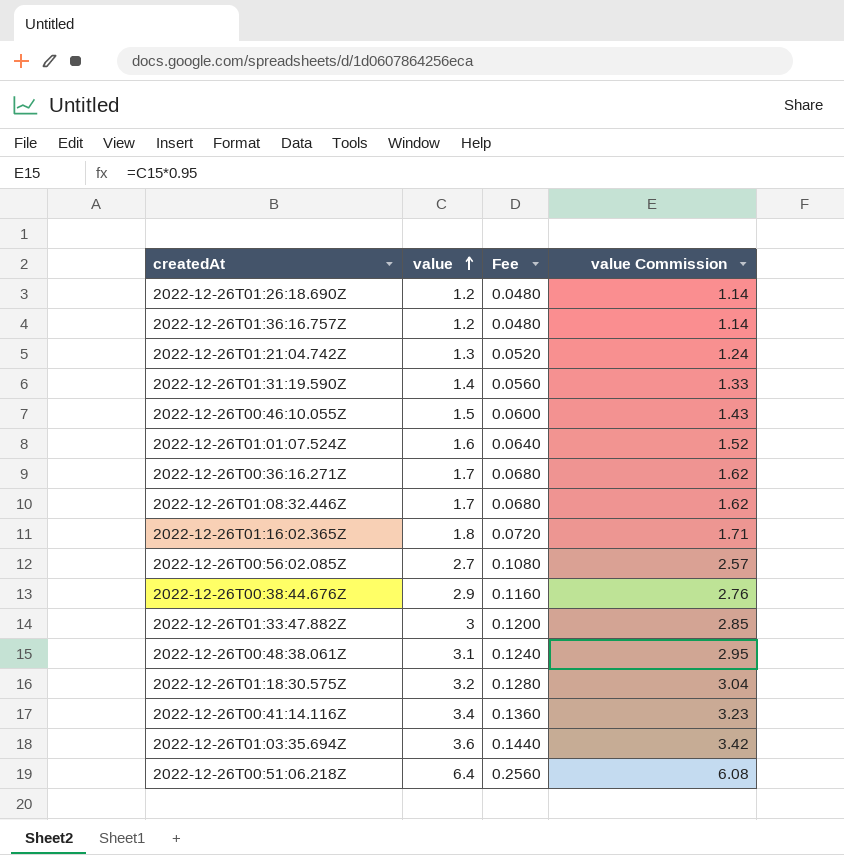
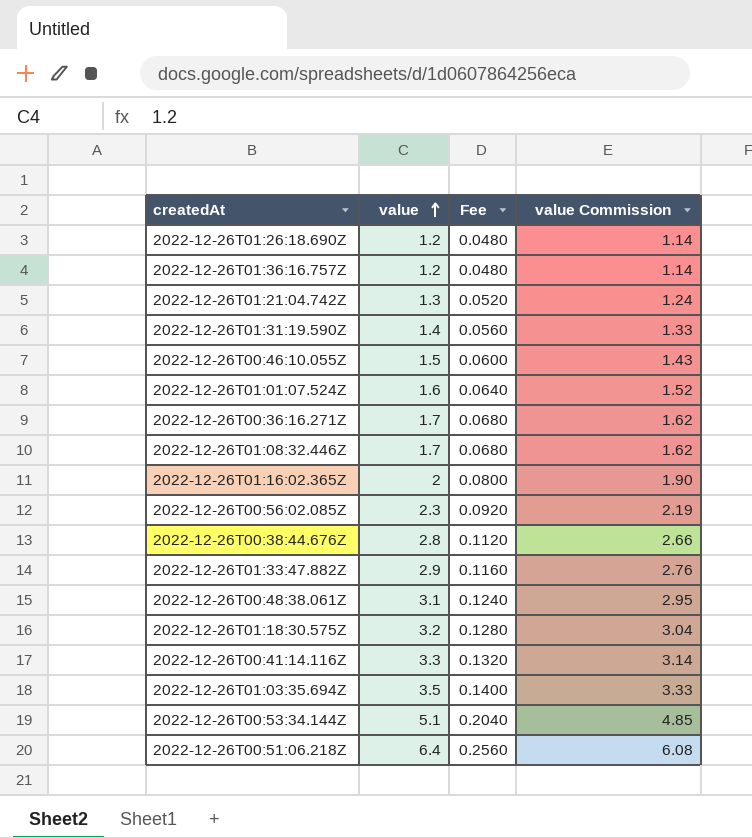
2022-12-26T01:16:02.365Z | value: 1.8 -> 2
2022-12-26T01:16:02.365Z | Fee: 0.0720 -> 0.0800
2022-12-26T01:16:02.365Z | value Commission: 1.71 -> 1.90
2022-12-26T00:56:02.085Z | value: 2.7 -> 2.3
2022-12-26T00:56:02.085Z | Fee: 0.1080 -> 0.0920
2022-12-26T00:56:02.085Z | value Commission: 2.57 -> 2.19
2022-12-26T00:38:44.676Z | value: 2.9 -> 2.8
2022-12-26T00:38:44.676Z | Fee: 0.1160 -> 0.1120
2022-12-26T00:38:44.676Z | value Commission: 2.76 -> 2.66
2022-12-26T01:33:47.882Z | value: 3 -> 2.9
2022-12-26T01:33:47.882Z | Fee: 0.1200 -> 0.1160
2022-12-26T01:33:47.882Z | value Commission: 2.85 -> 2.76
2022-12-26T00:41:14.116Z | value: 3.4 -> 3.3
2022-12-26T00:41:14.116Z | Fee: 0.1360 -> 0.1320
2022-12-26T00:41:14.116Z | value Commission: 3.23 -> 3.14
2022-12-26T01:03:35.694Z | value: 3.6 -> 3.5
2022-12-26T01:03:35.694Z | Fee: 0.1440 -> 0.1400
2022-12-26T01:03:35.694Z | value Commission: 3.42 -> 3.33
row 2022-12-26T00:53:34.144Z: none -> 5.1 | 0.2040 | 4.85

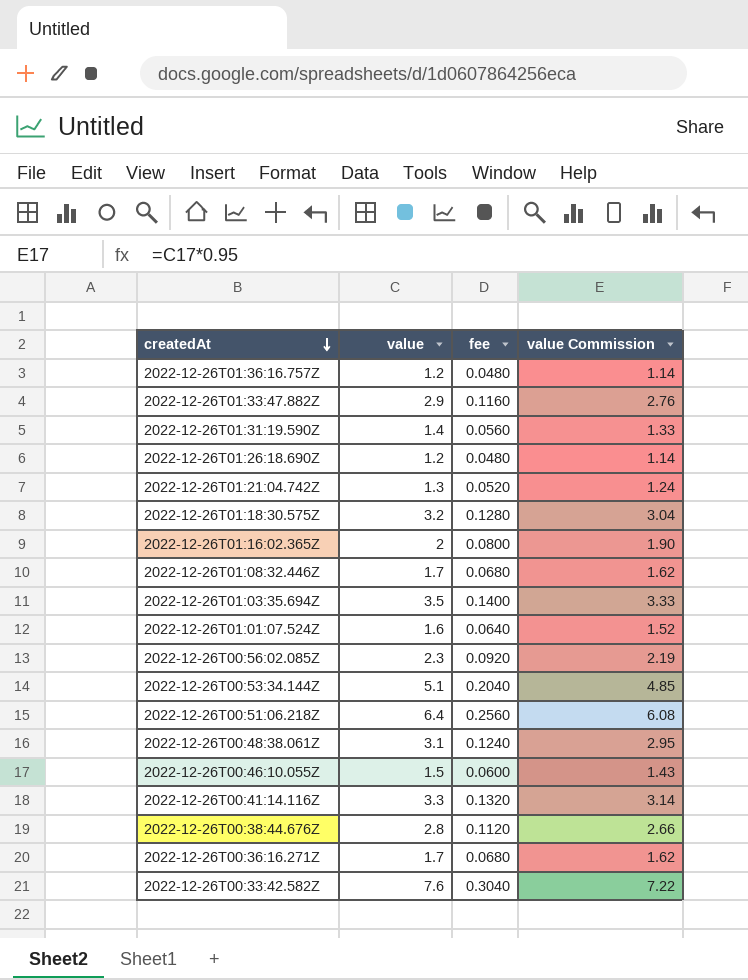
row order: value ascending -> createdAt descending
column name: Fee -> fee
row 2022-12-26T00:33:42.582Z: none -> 7.6 | 0.3040 | 7.22

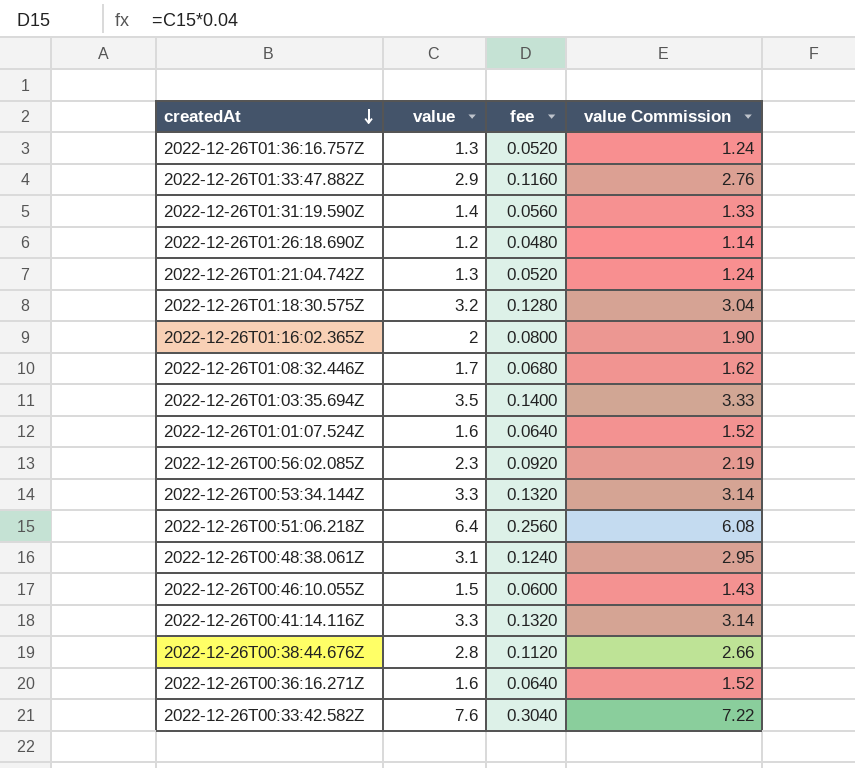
2022-12-26T01:36:16.757Z | value: 1.2 -> 1.3
2022-12-26T01:36:16.757Z | fee: 0.0480 -> 0.0520
2022-12-26T01:36:16.757Z | value Commission: 1.14 -> 1.24
2022-12-26T00:53:34.144Z | value: 5.1 -> 3.3
2022-12-26T00:53:34.144Z | fee: 0.2040 -> 0.1320
2022-12-26T00:53:34.144Z | value Commission: 4.85 -> 3.14
2022-12-26T00:36:16.271Z | value: 1.7 -> 1.6
2022-12-26T00:36:16.271Z | fee: 0.0680 -> 0.0640
2022-12-26T00:36:16.271Z | value Commission: 1.62 -> 1.52

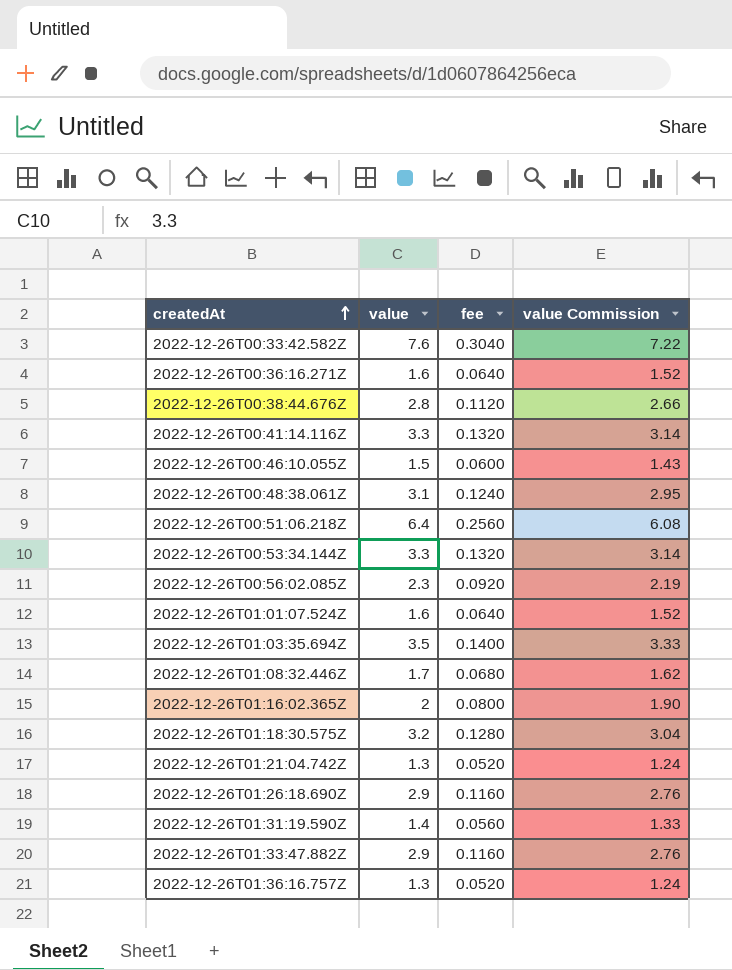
row order: createdAt descending -> createdAt ascending
2022-12-26T01:26:18.690Z | value: 1.2 -> 2.9
2022-12-26T01:26:18.690Z | fee: 0.0480 -> 0.1160
2022-12-26T01:26:18.690Z | value Commission: 1.14 -> 2.76

